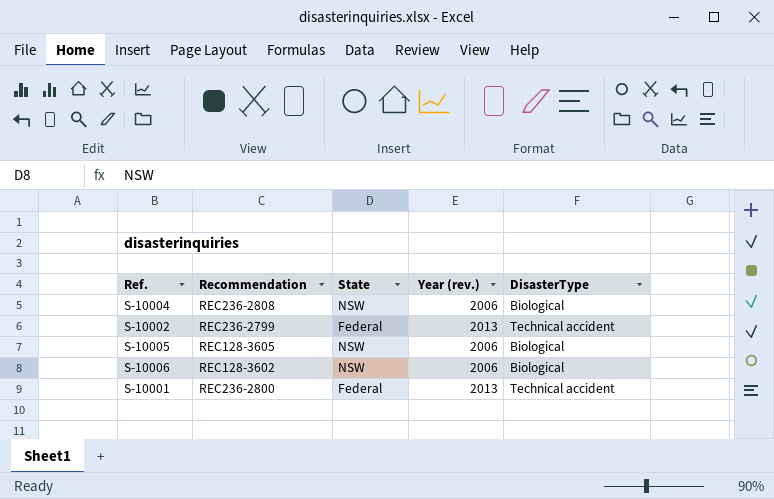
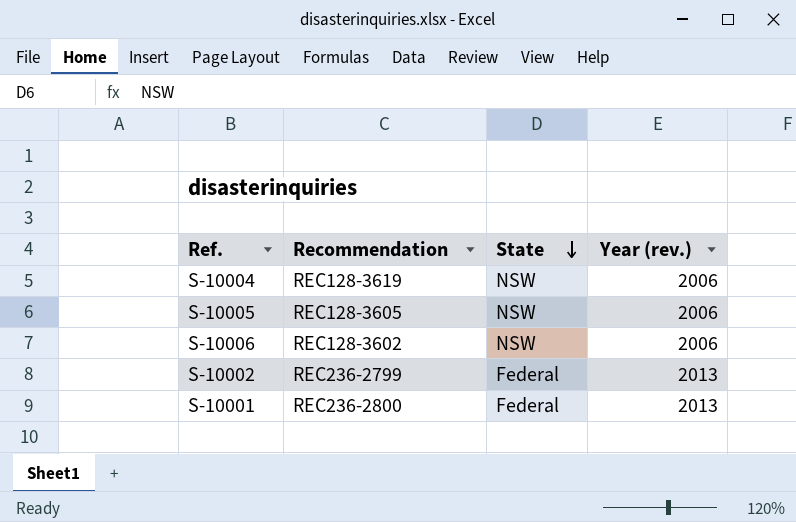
row order: none -> State descending
column DisasterType | position: 5 -> none
S-10004 | Recommendation: REC236-2808 -> REC128-3619

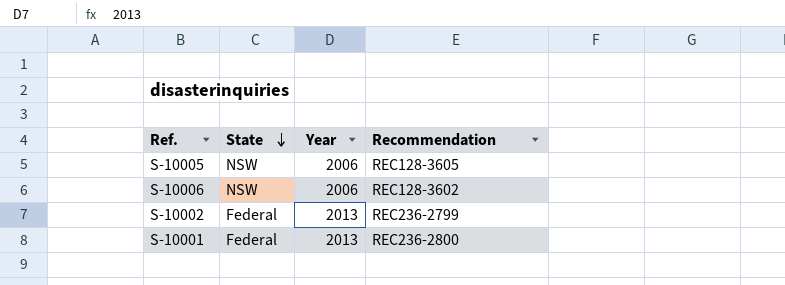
column name: Year (rev.) -> Year
column Recommendation | position: 2 -> 4
row S-10004: REC128-3619 | NSW | 2006 -> none

